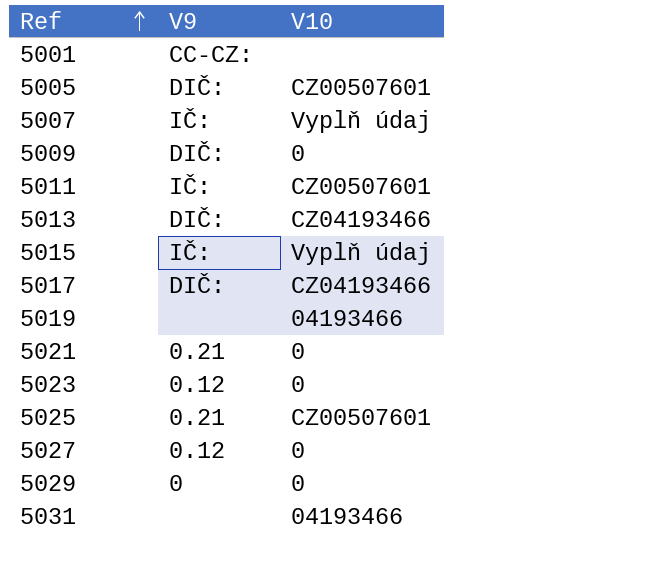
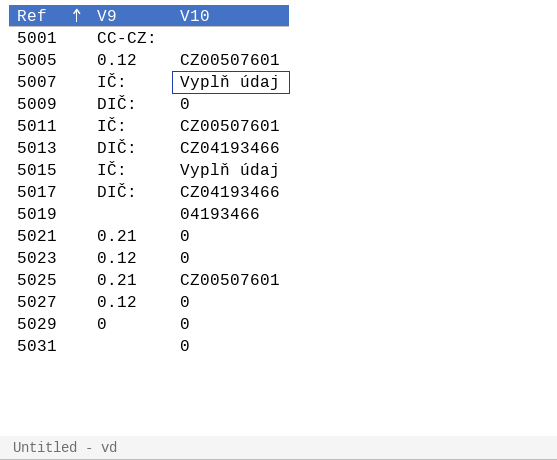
5005 | V9: DIČ: -> 0.12
5031 | V10: 04193466 -> 0

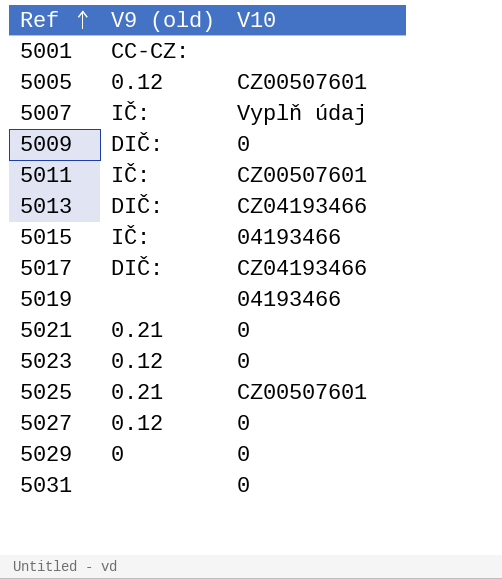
column name: V9 -> V9 (old)
5015 | V10: Vyplň údaj -> 04193466

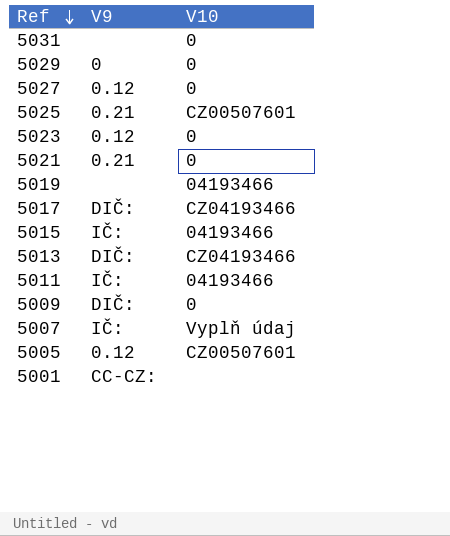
row order: Ref ascending -> Ref descending
column name: V9 (old) -> V9
5011 | V10: CZ00507601 -> 04193466

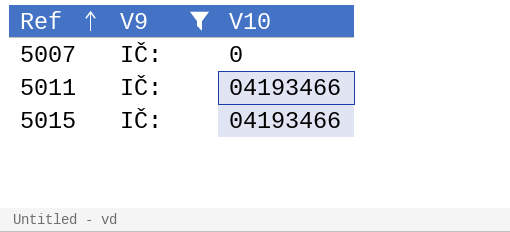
filter: none -> V9 = IČ:
row order: Ref descending -> Ref ascending
5007 | V10: Vyplň údaj -> 0

